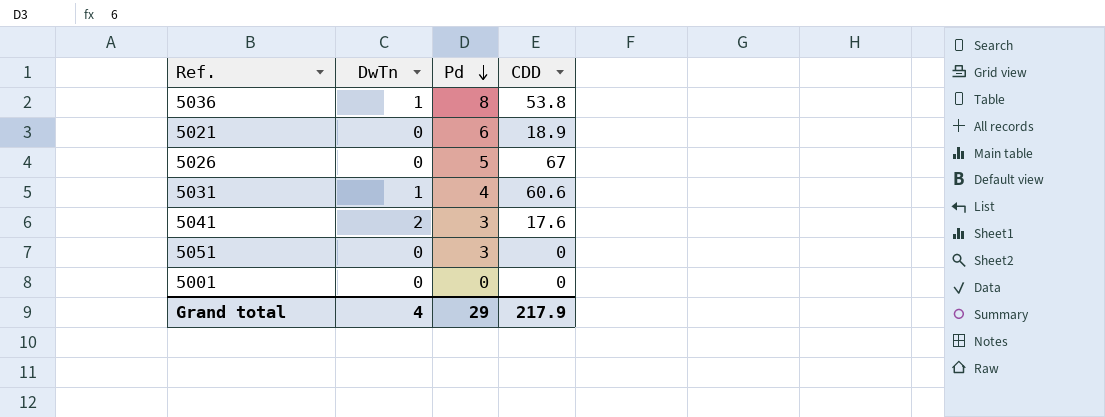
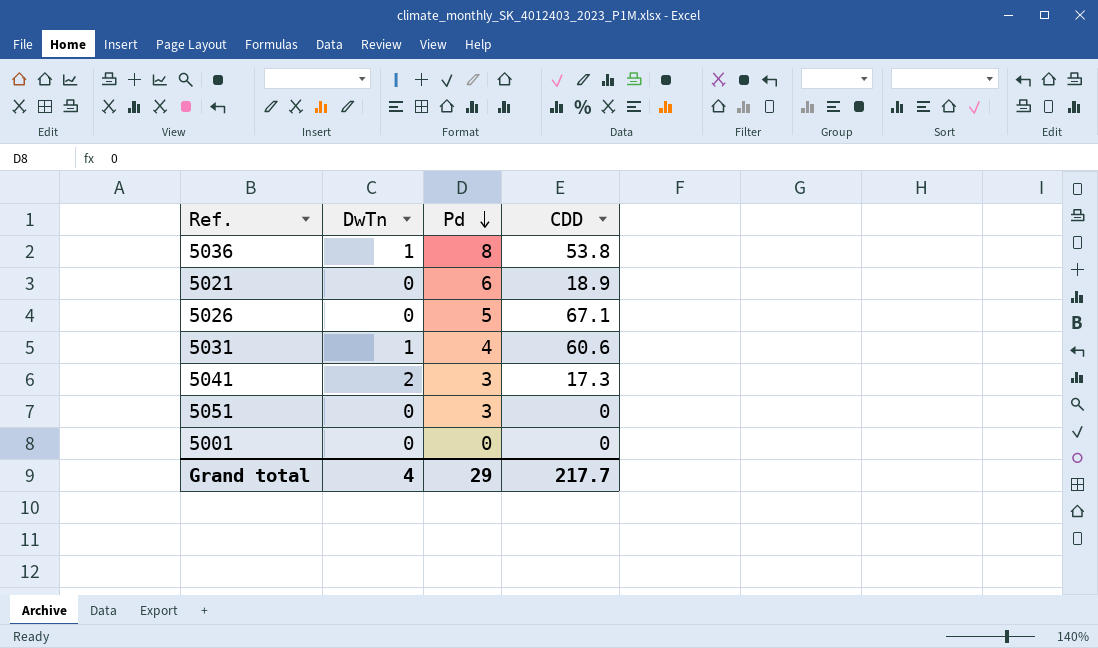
5026 | CDD: 67 -> 67.1
5041 | CDD: 17.6 -> 17.3
Grand total | CDD: 217.9 -> 217.7

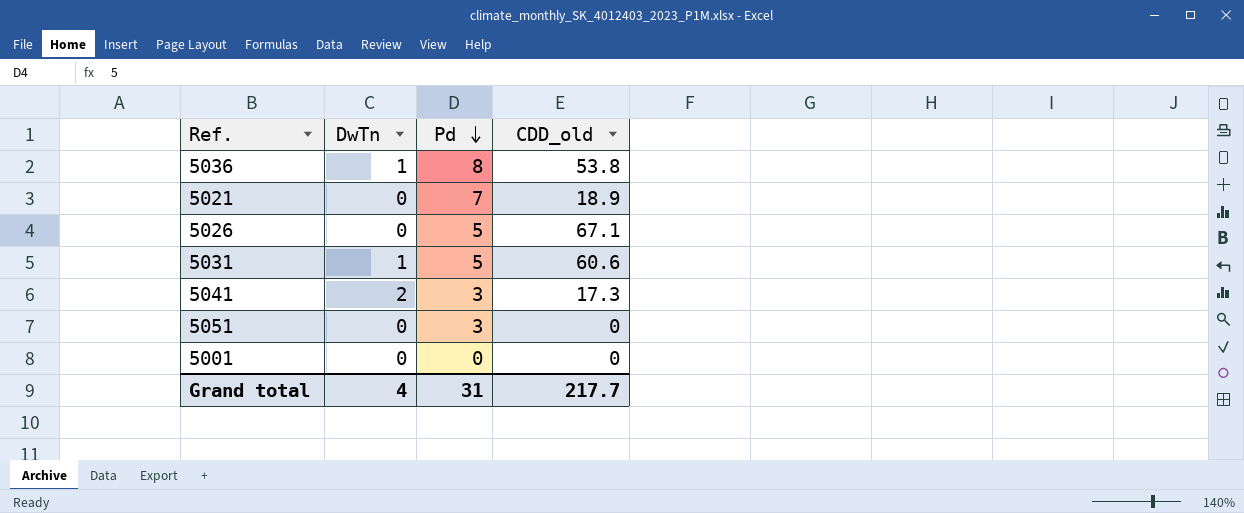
column name: CDD -> CDD_old
5021 | Pd: 6 -> 7
5031 | Pd: 4 -> 5
Grand total | Pd: 29 -> 31

